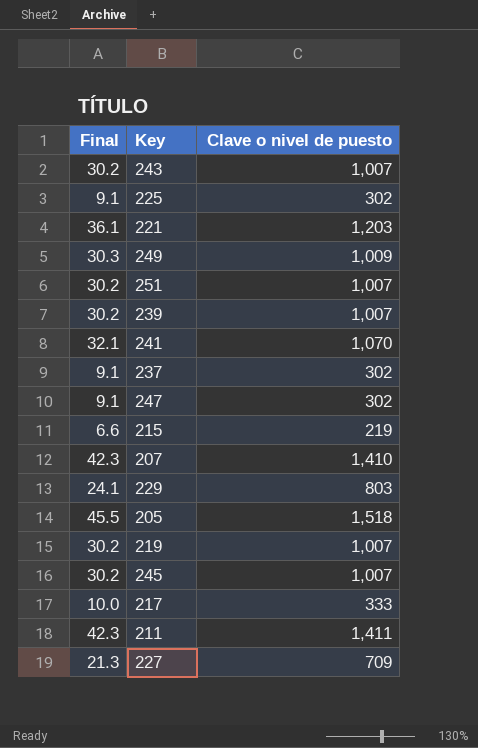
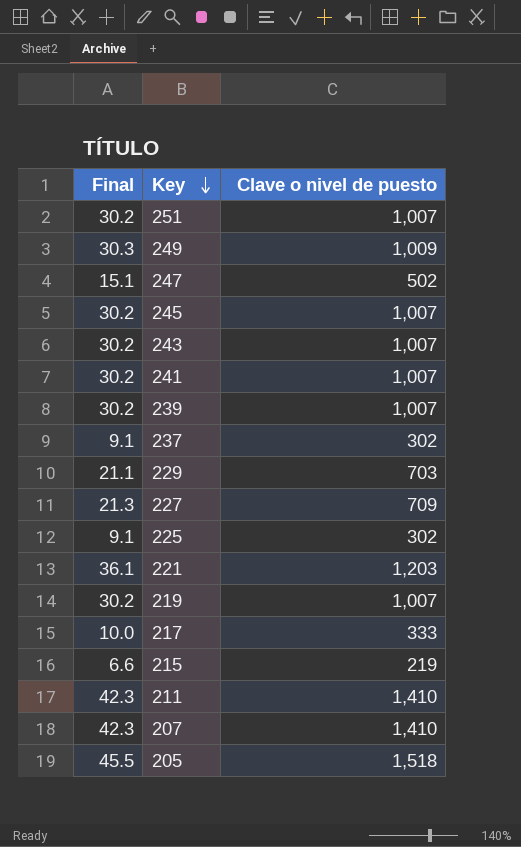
row order: none -> Key descending
247 | Final: 9.1 -> 15.1
247 | Clave o nivel de puesto: 302 -> 502
241 | Final: 32.1 -> 30.2
241 | Clave o nivel de puesto: 1,070 -> 1,007
229 | Final: 24.1 -> 21.1
229 | Clave o nivel de puesto: 803 -> 703
211 | Clave o nivel de puesto: 1,411 -> 1,410

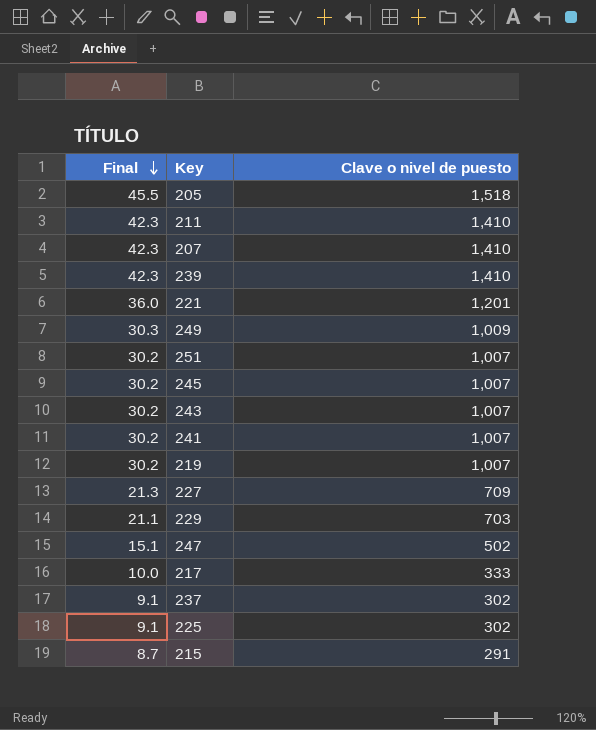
row order: Key descending -> Final descending
239 | Final: 30.2 -> 42.3
239 | Clave o nivel de puesto: 1,007 -> 1,410
221 | Final: 36.1 -> 36.0
221 | Clave o nivel de puesto: 1,203 -> 1,201
215 | Final: 6.6 -> 8.7
215 | Clave o nivel de puesto: 219 -> 291

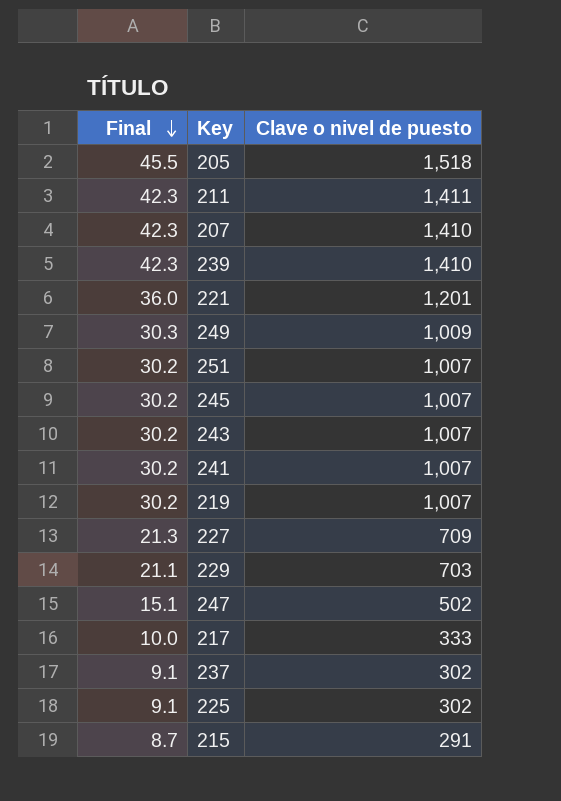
211 | Clave o nivel de puesto: 1,410 -> 1,411

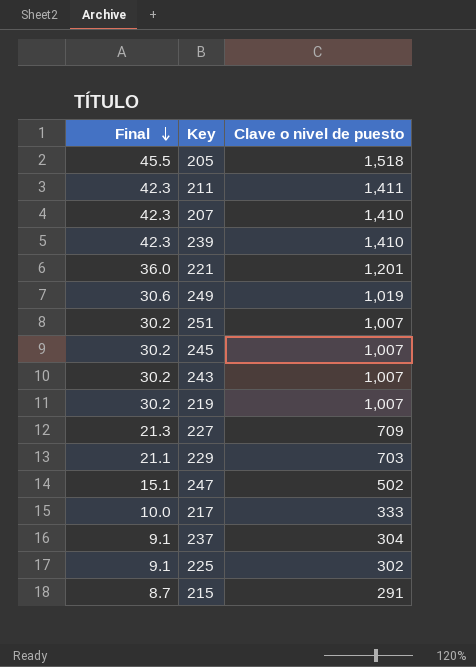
row 241: 30.2 | 1,007 -> none
249 | Final: 30.3 -> 30.6
249 | Clave o nivel de puesto: 1,009 -> 1,019
237 | Clave o nivel de puesto: 302 -> 304

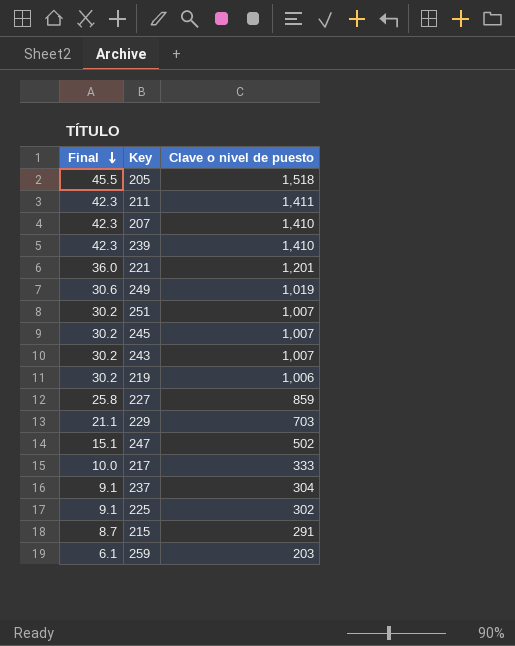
219 | Clave o nivel de puesto: 1,007 -> 1,006
227 | Final: 21.3 -> 25.8
227 | Clave o nivel de puesto: 709 -> 859
row 259: none -> 6.1 | 203

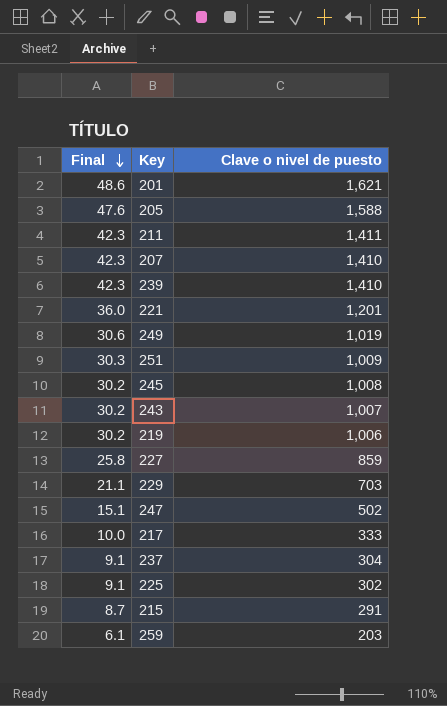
row 201: none -> 48.6 | 1,621
205 | Final: 45.5 -> 47.6
205 | Clave o nivel de puesto: 1,518 -> 1,588
251 | Final: 30.2 -> 30.3
251 | Clave o nivel de puesto: 1,007 -> 1,009
245 | Clave o nivel de puesto: 1,007 -> 1,008

